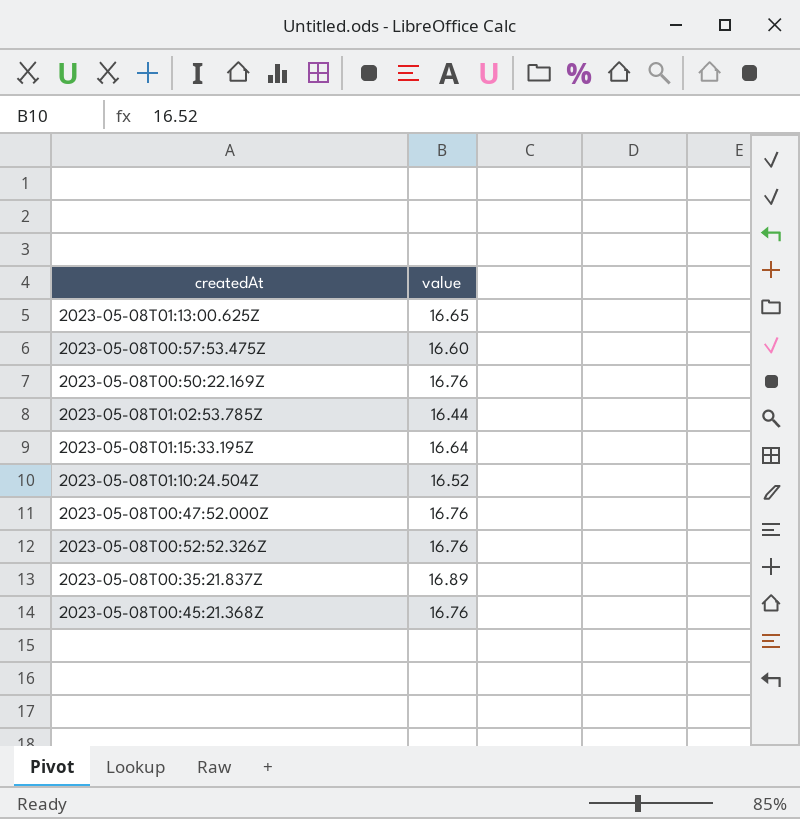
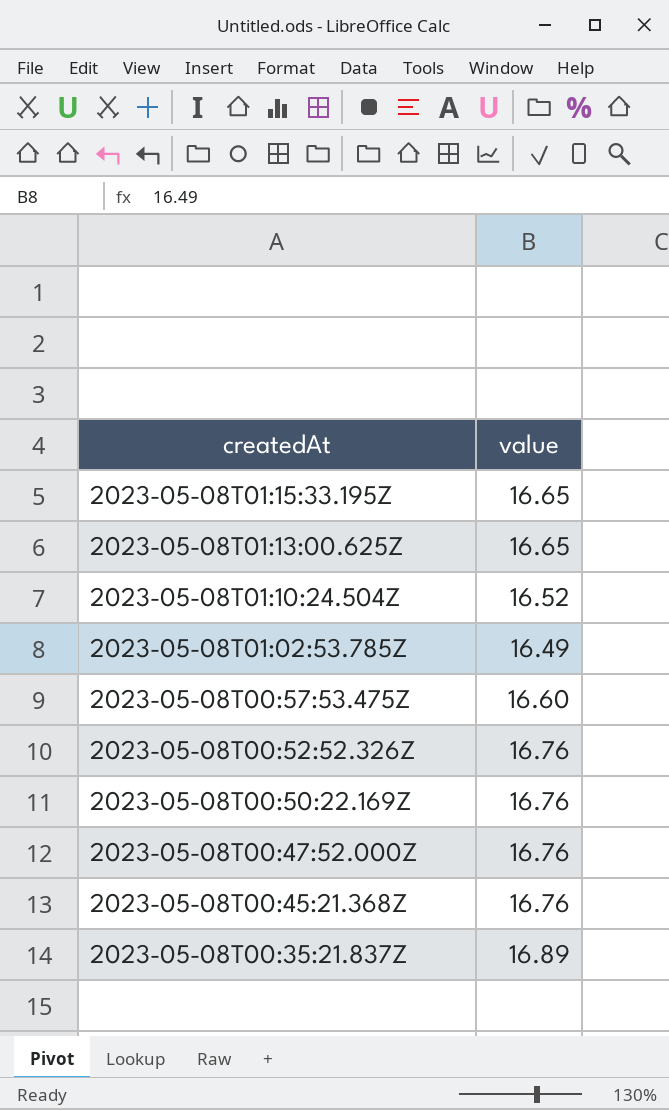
row order: none -> createdAt descending
2023-05-08T01:15:33.195Z | value: 16.64 -> 16.65
2023-05-08T01:02:53.785Z | value: 16.44 -> 16.49

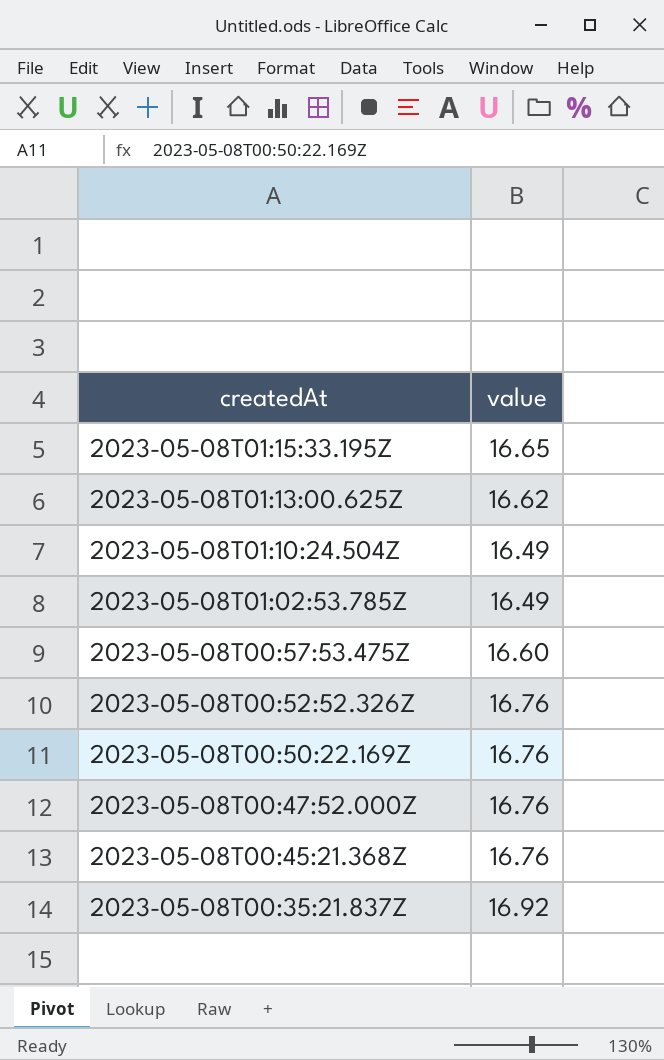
2023-05-08T01:13:00.625Z | value: 16.65 -> 16.62
2023-05-08T01:10:24.504Z | value: 16.52 -> 16.49
2023-05-08T00:35:21.837Z | value: 16.89 -> 16.92

